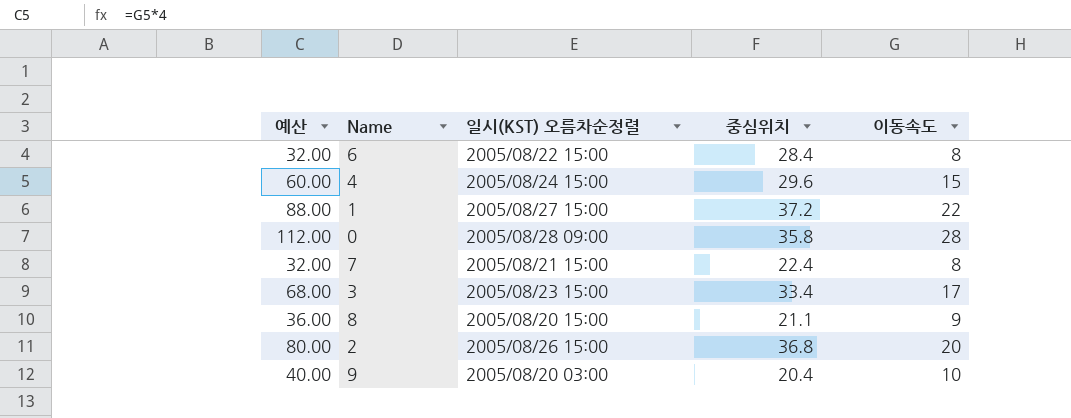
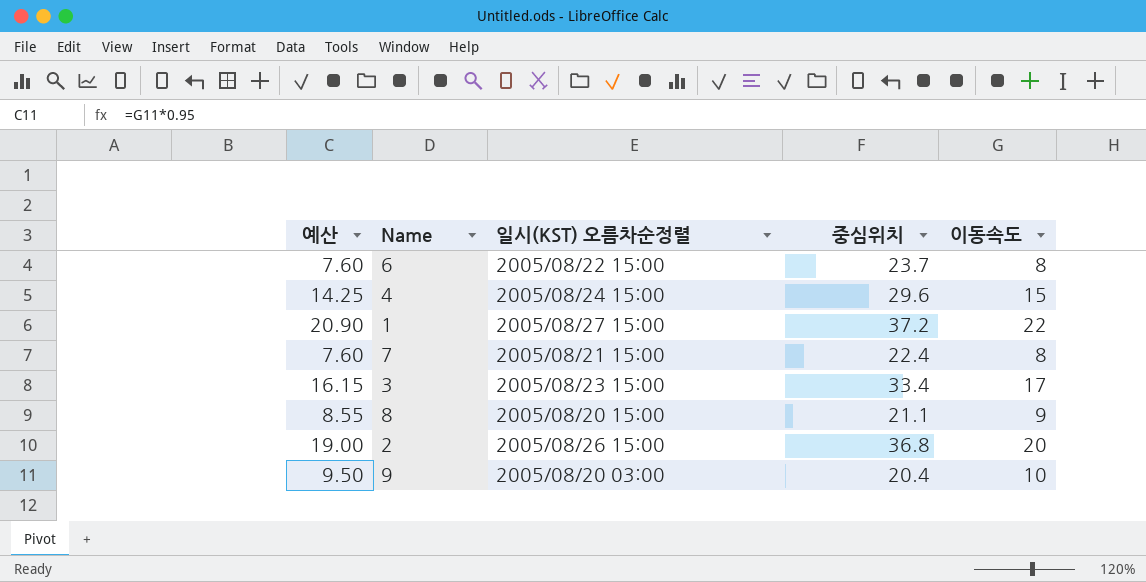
column 예산 | formula: [이동속도] * 4 -> [이동속도] * 0.95
row 0: 112.00 | 2005/08/28 09:00 | 35.8 | 28 -> none
6 | 중심위치: 28.4 -> 23.7

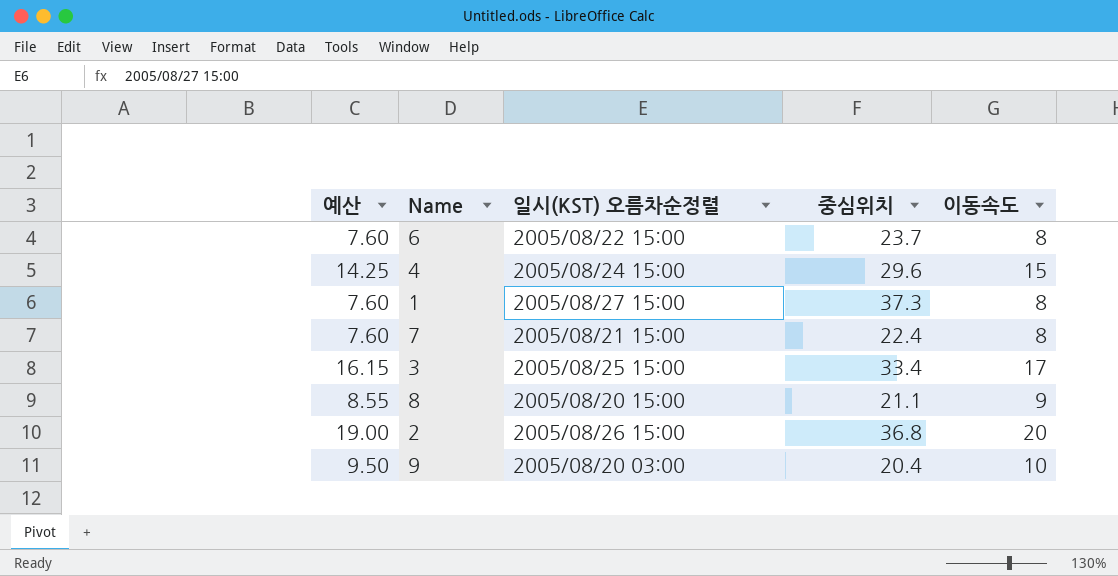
1 | 예산: 20.90 -> 7.60
1 | 중심위치: 37.2 -> 37.3
1 | 이동속도: 22 -> 8
3 | 일시(KST) 오름차순정렬: 2005/08/23 15:00 -> 2005/08/25 15:00

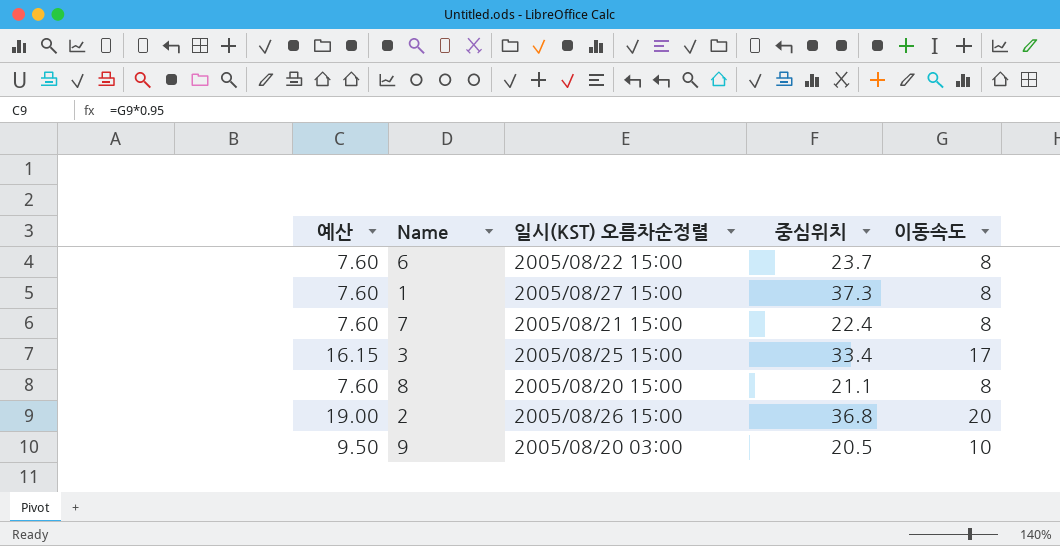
row 4: 14.25 | 2005/08/24 15:00 | 29.6 | 15 -> none
8 | 예산: 8.55 -> 7.60
8 | 이동속도: 9 -> 8
9 | 중심위치: 20.4 -> 20.5

